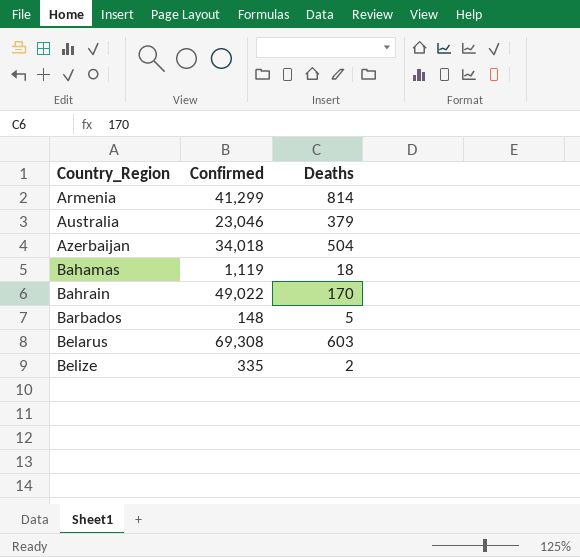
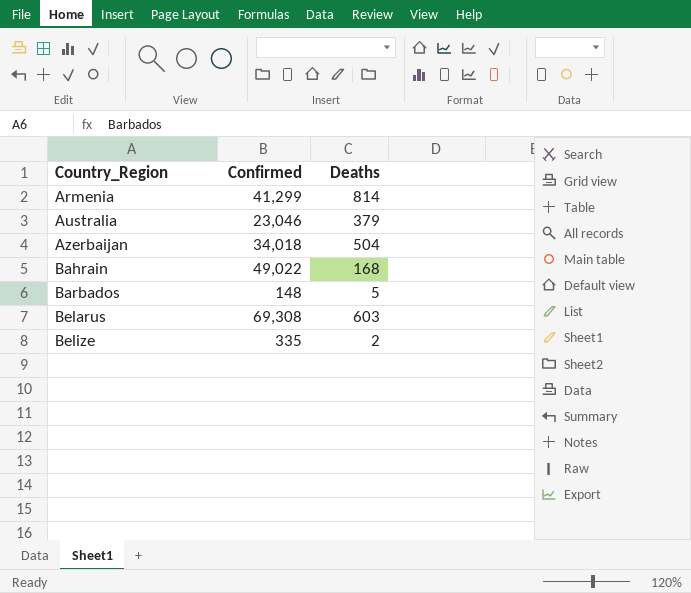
row Bahamas: 1,119 | 18 -> none
Bahrain | Deaths: 170 -> 168

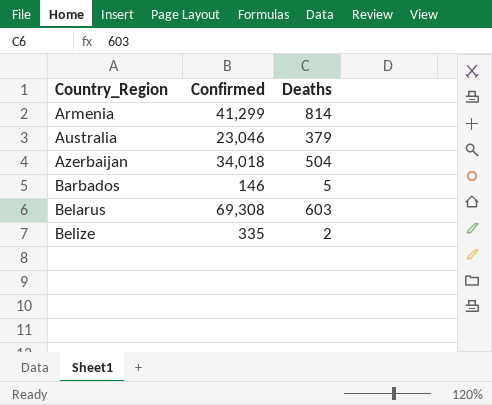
row Bahrain: 49,022 | 168 -> none
Barbados | Confirmed: 148 -> 146

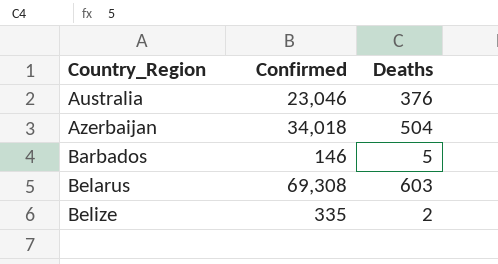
row Armenia: 41,299 | 814 -> none
Australia | Deaths: 379 -> 376

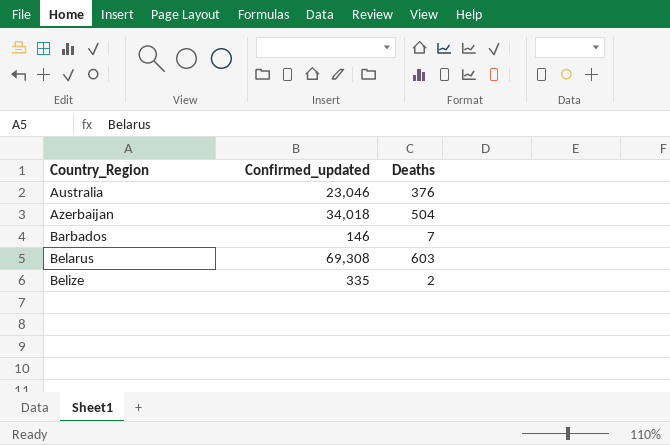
column name: Confirmed -> Confirmed_updated
Barbados | Deaths: 5 -> 7

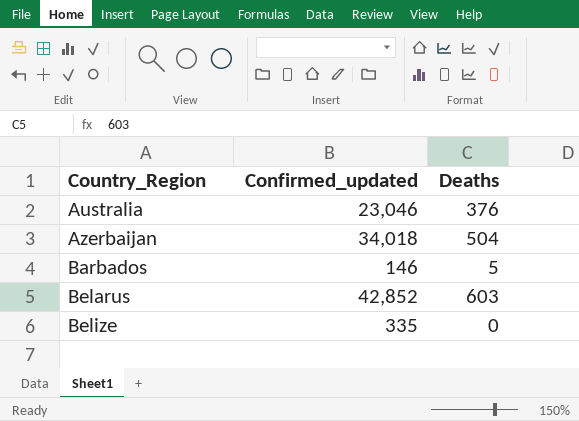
Barbados | Deaths: 7 -> 5
Belarus | Confirmed_updated: 69,308 -> 42,852
Belize | Deaths: 2 -> 0

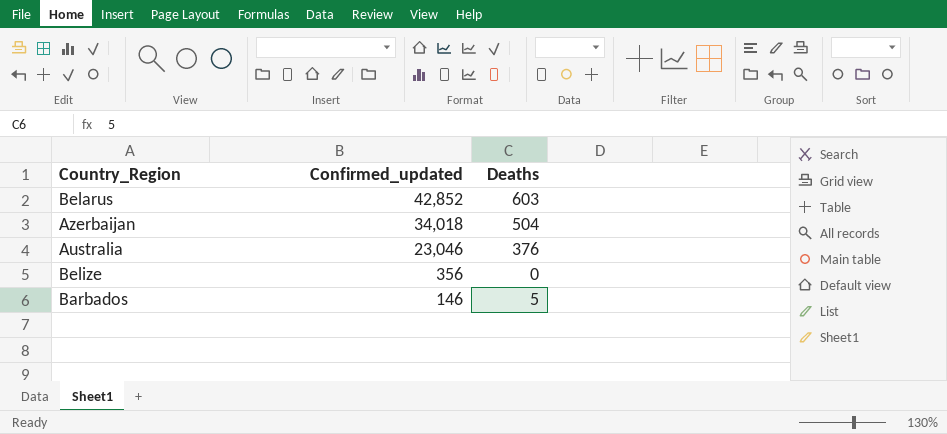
row order: Country_Region ascending -> Confirmed_updated descending
Belize | Confirmed_updated: 335 -> 356

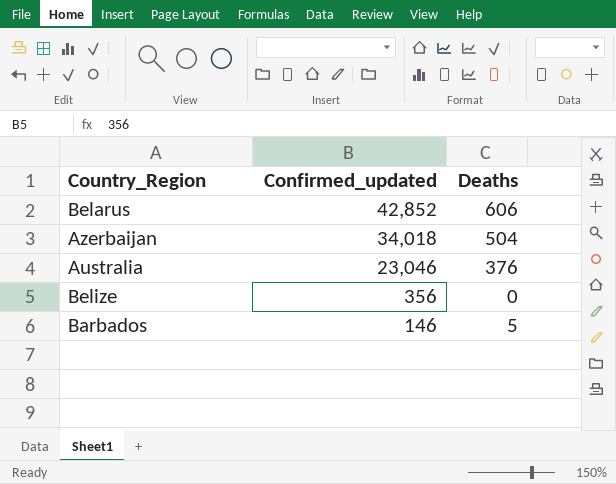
Belarus | Deaths: 603 -> 606

